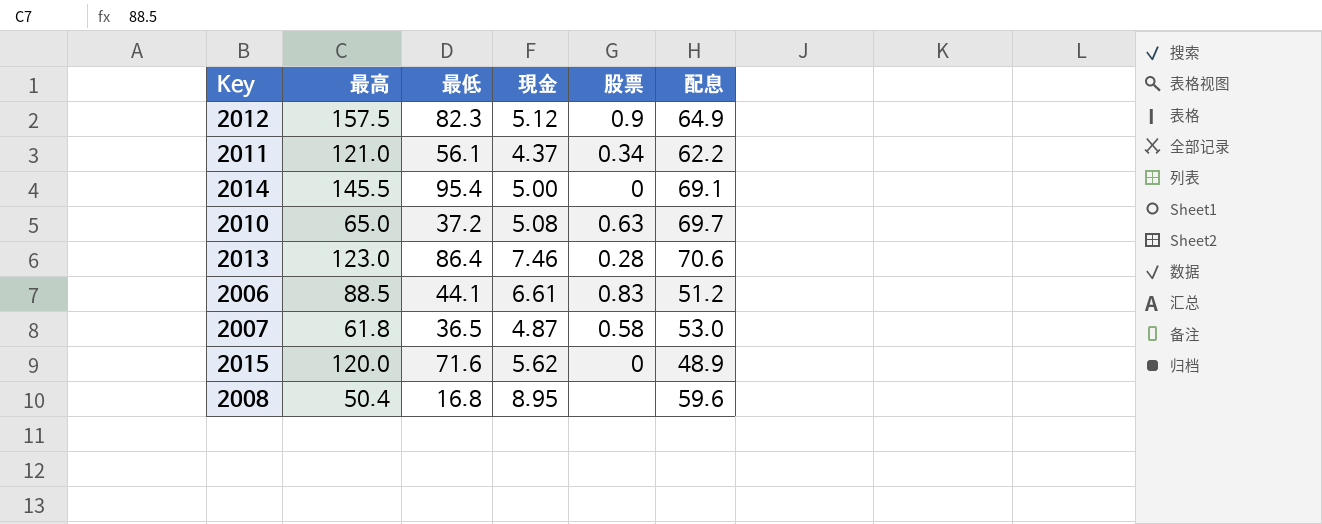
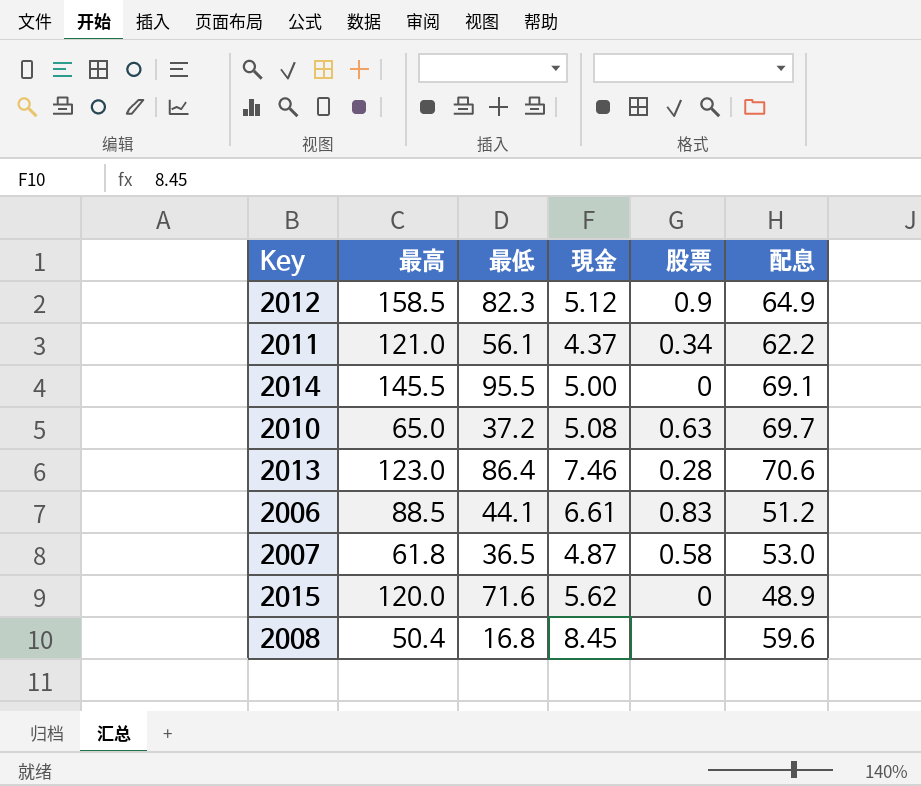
2012 | 最高: 157.5 -> 158.5
2014 | 最低: 95.4 -> 95.5
2008 | 現金: 8.95 -> 8.45

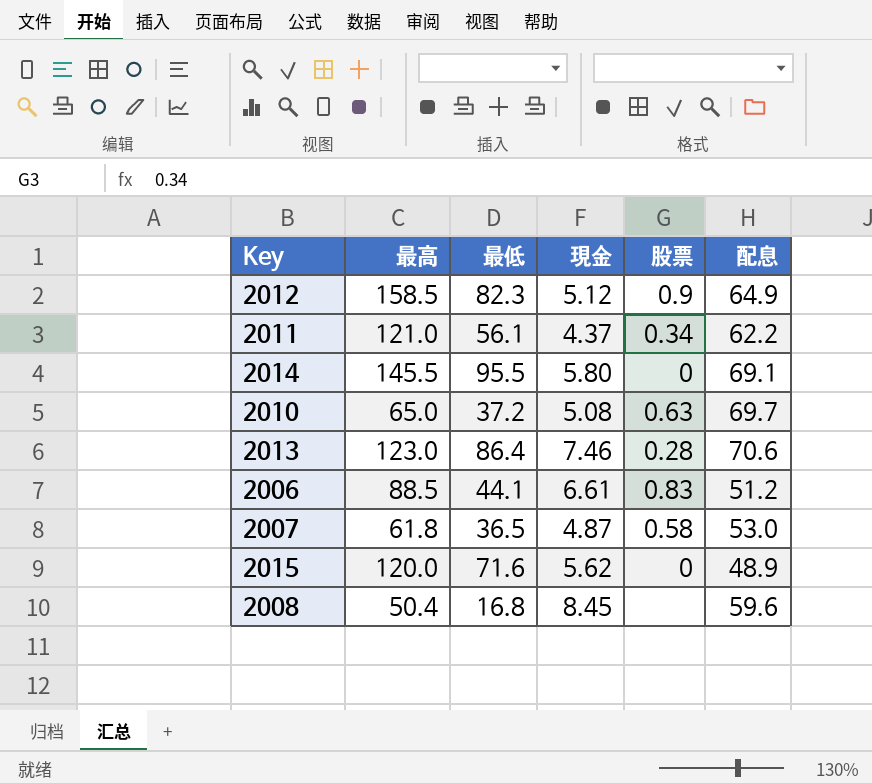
2014 | 現金: 5.00 -> 5.80

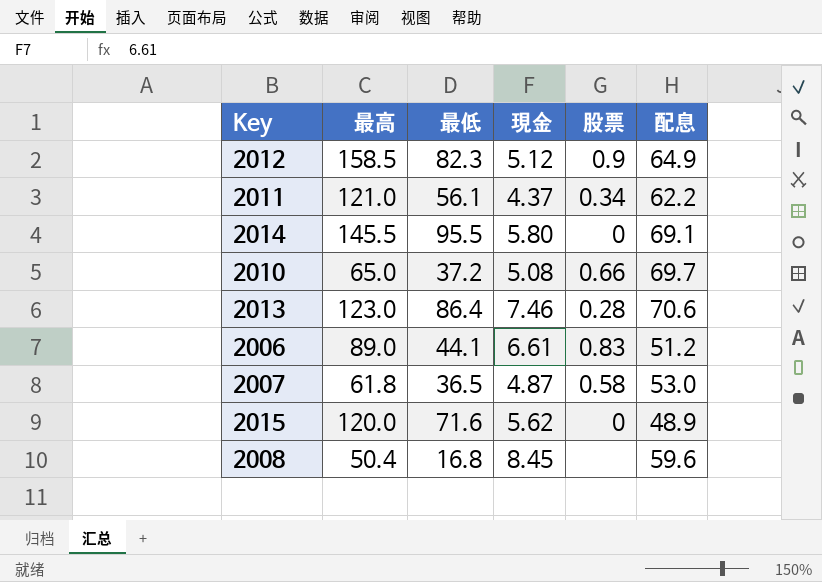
2010 | 股票: 0.63 -> 0.66
2006 | 最高: 88.5 -> 89.0

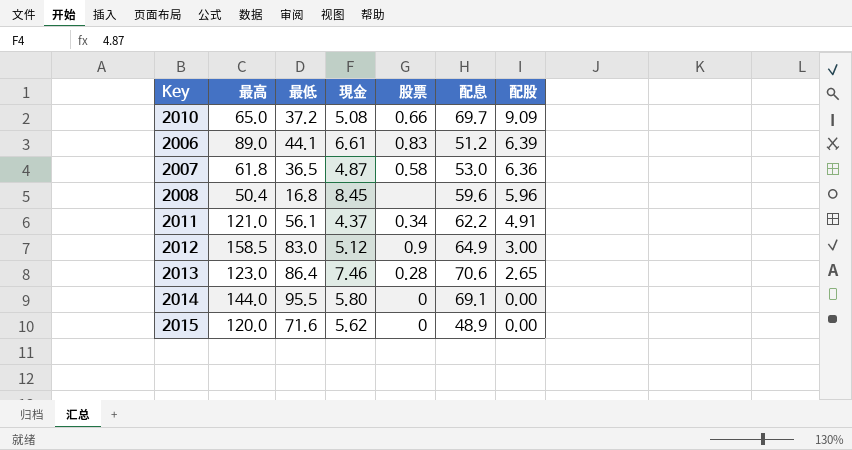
row order: none -> 配股 descending
column 配股 | position: none -> 7
2012 | 最低: 82.3 -> 83.0
2014 | 最高: 145.5 -> 144.0

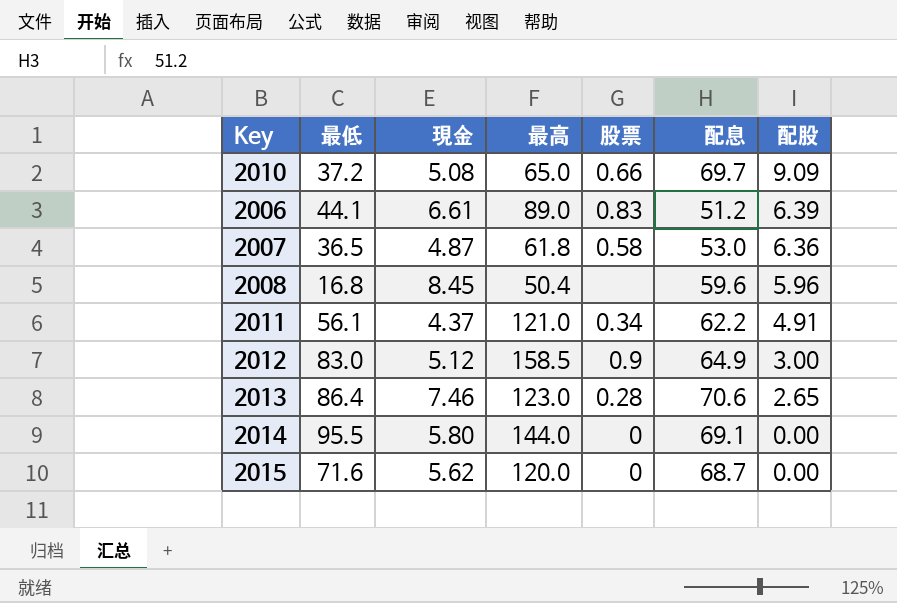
column 最高 | position: 2 -> 4
2015 | 配息: 48.9 -> 68.7

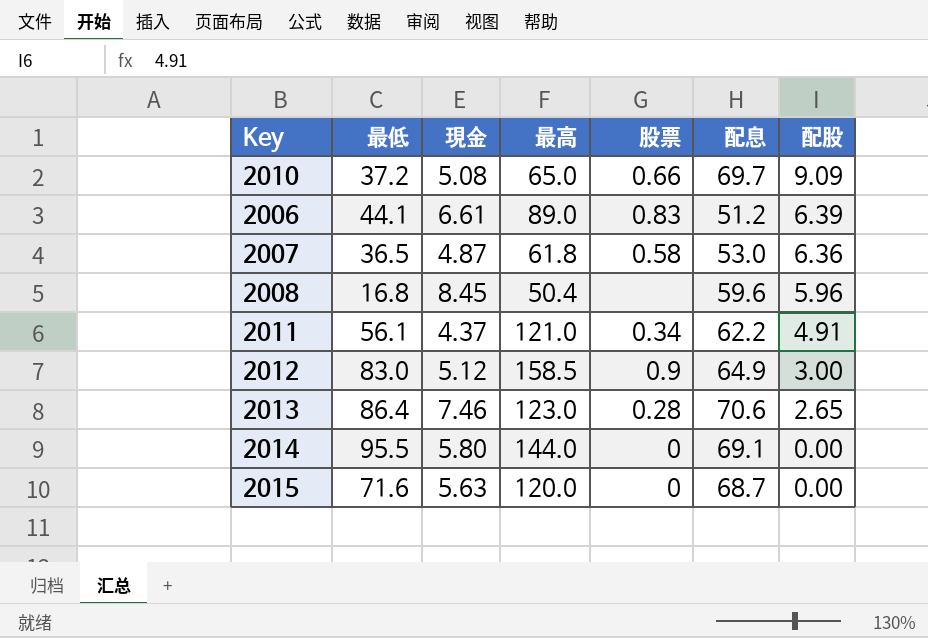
2015 | 現金: 5.62 -> 5.63

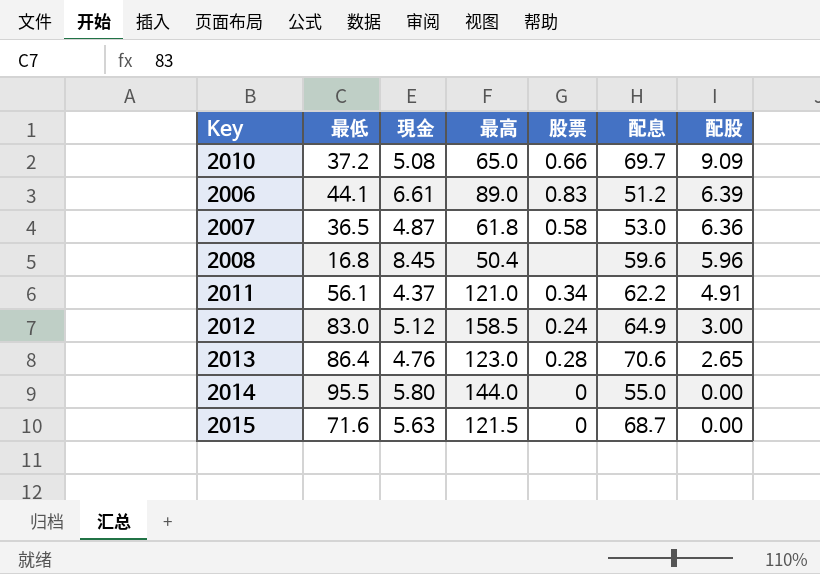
2012 | 股票: 0.9 -> 0.24
2013 | 現金: 7.46 -> 4.76
2014 | 配息: 69.1 -> 55.0
2015 | 最高: 120.0 -> 121.5

